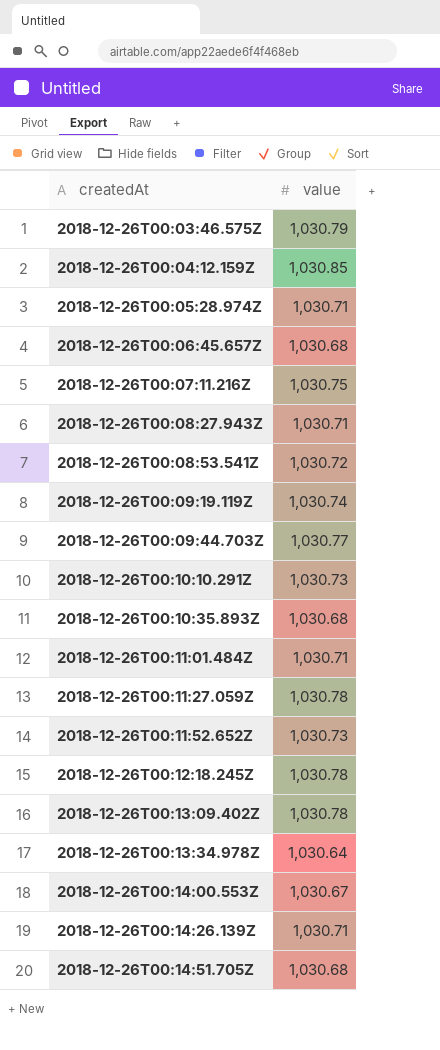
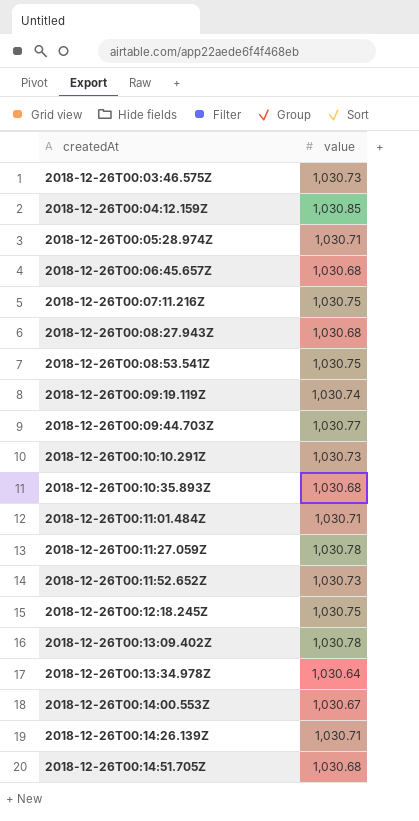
2018-12-26T00:03:46.575Z | value: 1,030.79 -> 1,030.73
2018-12-26T00:08:27.943Z | value: 1,030.71 -> 1,030.68
2018-12-26T00:08:53.541Z | value: 1,030.72 -> 1,030.75
2018-12-26T00:12:18.245Z | value: 1,030.78 -> 1,030.75

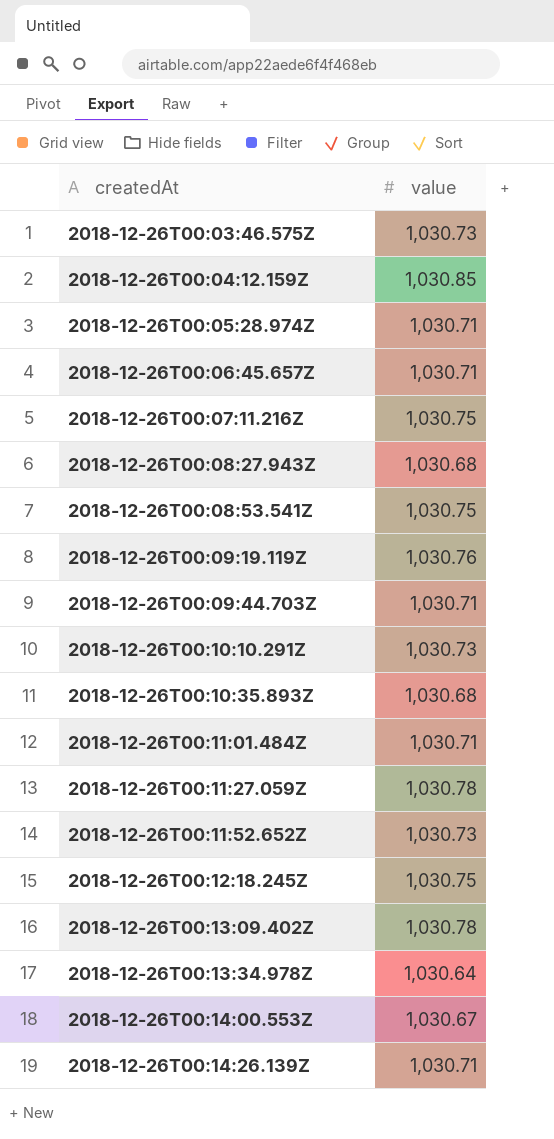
row 2018-12-26T00:14:51.705Z: 1,030.68 -> none
2018-12-26T00:06:45.657Z | value: 1,030.68 -> 1,030.71
2018-12-26T00:09:19.119Z | value: 1,030.74 -> 1,030.76
2018-12-26T00:09:44.703Z | value: 1,030.77 -> 1,030.71

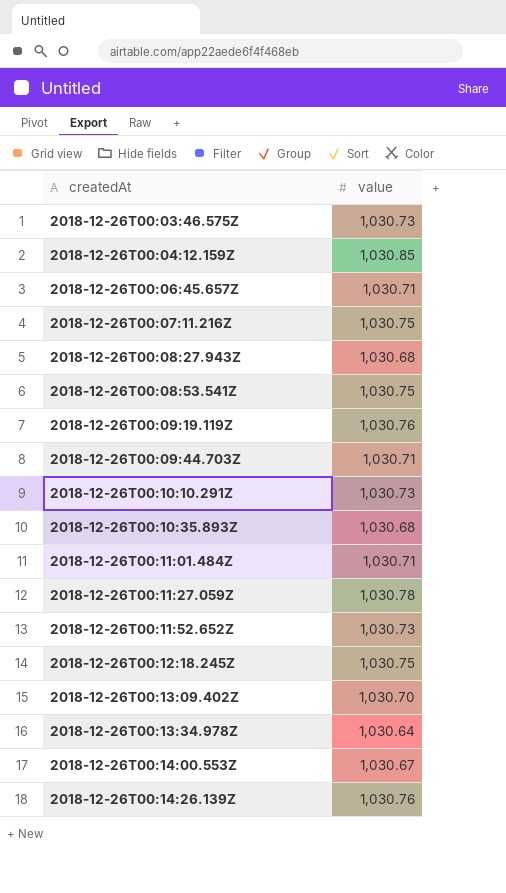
row 2018-12-26T00:05:28.974Z: 1,030.71 -> none
2018-12-26T00:13:09.402Z | value: 1,030.78 -> 1,030.70
2018-12-26T00:14:26.139Z | value: 1,030.71 -> 1,030.76

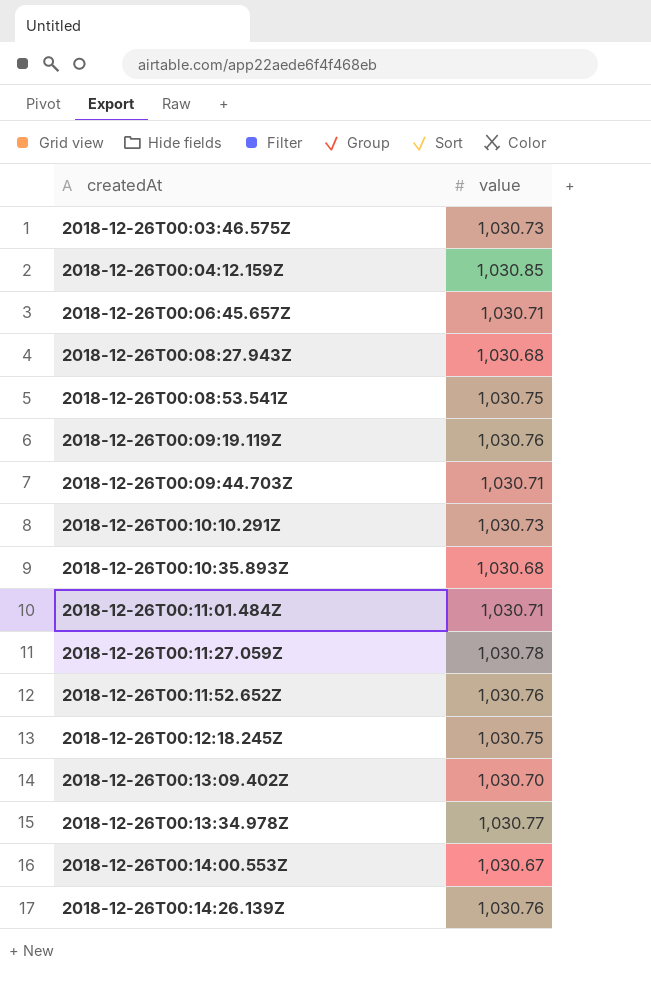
row 2018-12-26T00:07:11.216Z: 1,030.75 -> none
2018-12-26T00:11:52.652Z | value: 1,030.73 -> 1,030.76
2018-12-26T00:13:34.978Z | value: 1,030.64 -> 1,030.77

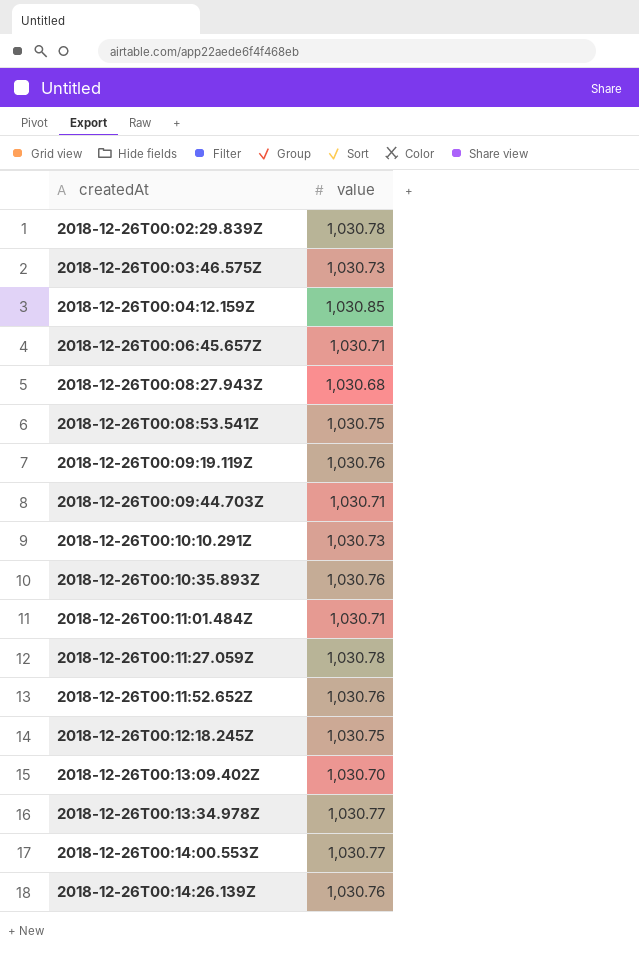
row 2018-12-26T00:02:29.839Z: none -> 1,030.78
2018-12-26T00:10:35.893Z | value: 1,030.68 -> 1,030.76
2018-12-26T00:14:00.553Z | value: 1,030.67 -> 1,030.77

